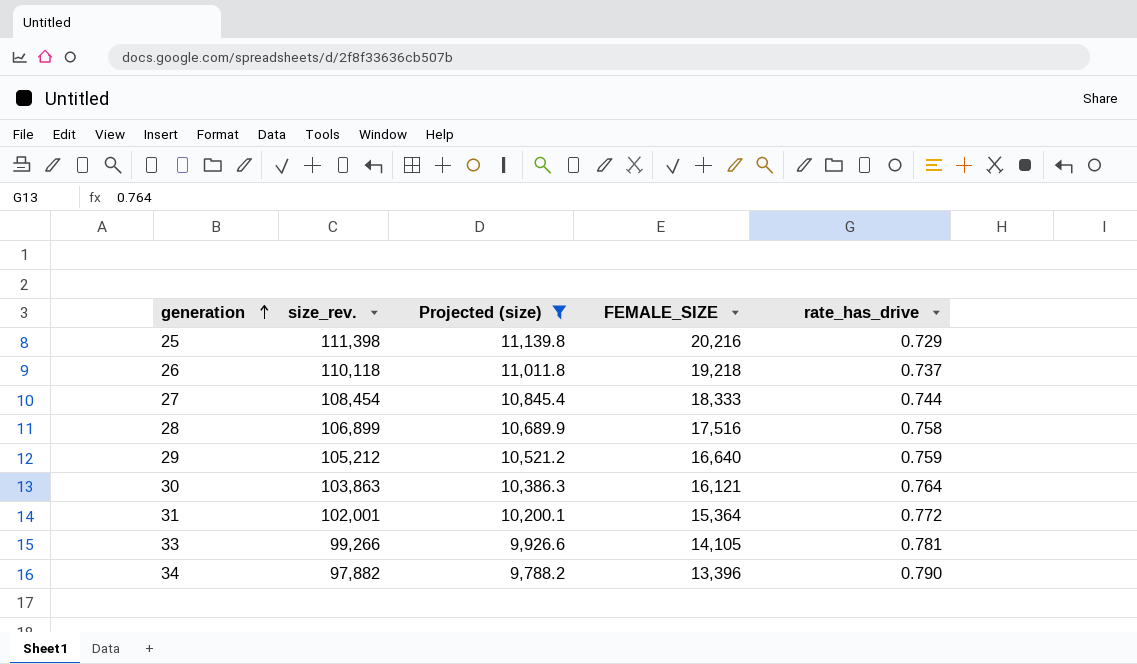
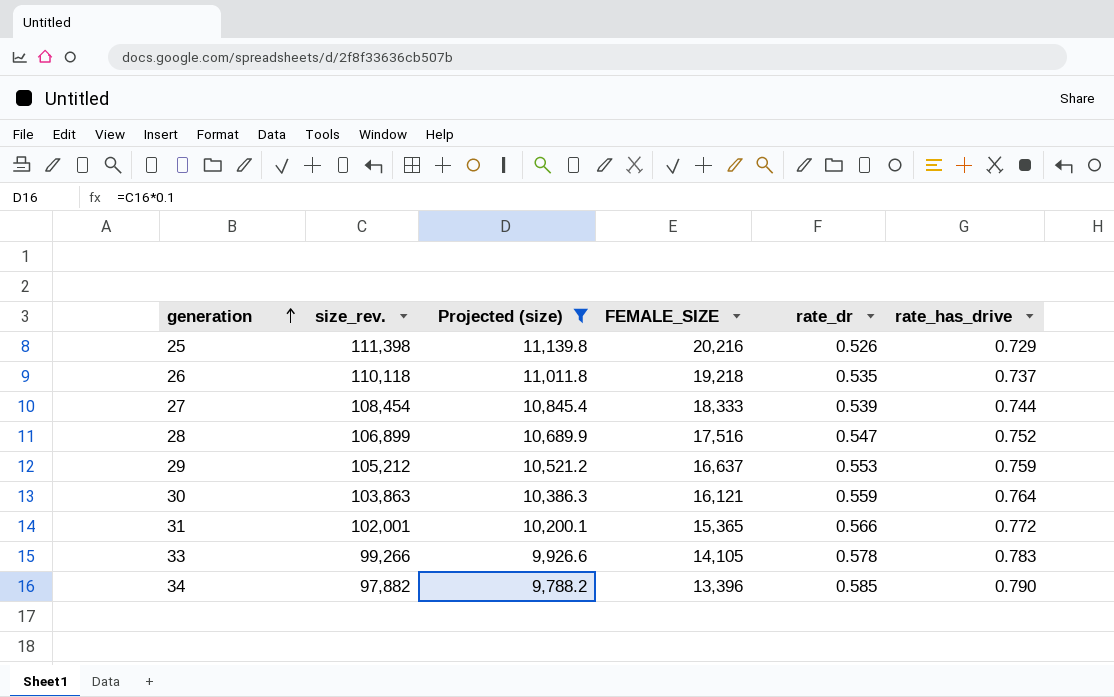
column rate_dr | position: none -> 5
28 | rate_has_drive: 0.758 -> 0.752
29 | FEMALE_SIZE: 16,640 -> 16,637
31 | FEMALE_SIZE: 15,364 -> 15,365
33 | rate_has_drive: 0.781 -> 0.783

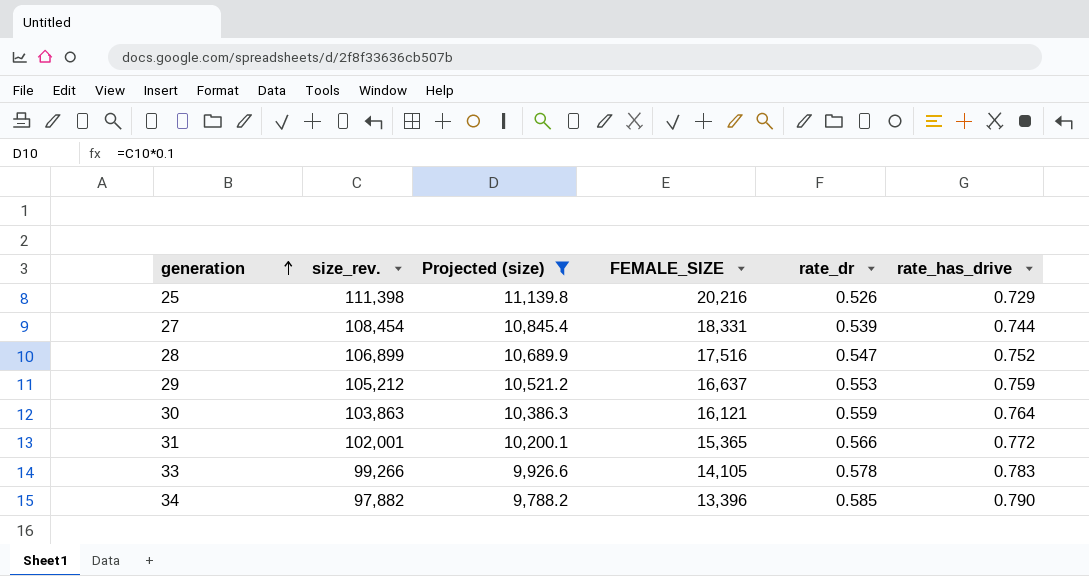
row 26: 110,118 | 11,011.8 | 19,218 | 0.535 | 0.737 -> none
27 | FEMALE_SIZE: 18,333 -> 18,331

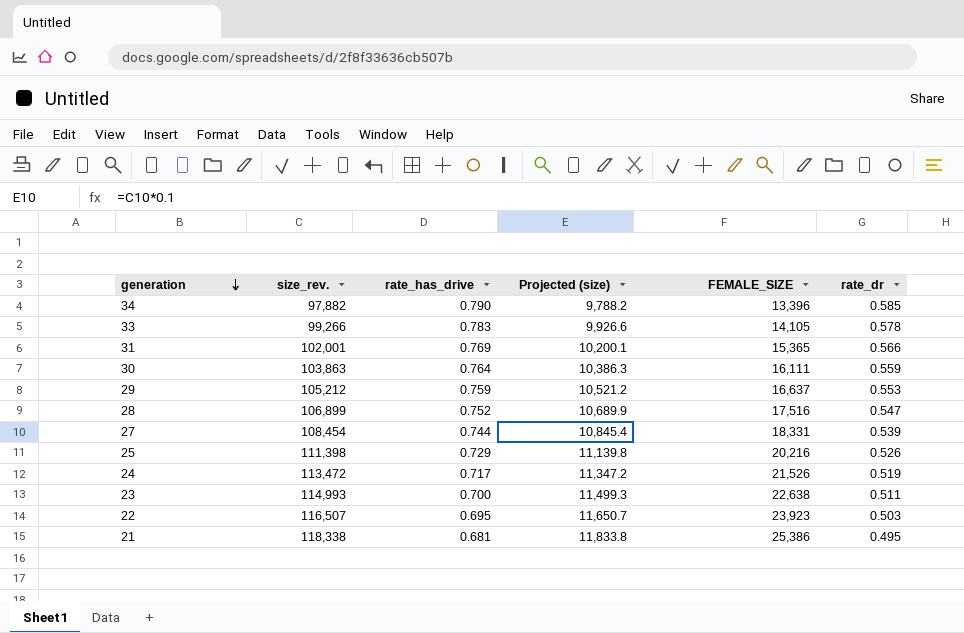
filter: Projected (size) <= 11,139.8 -> none
row order: generation ascending -> generation descending
column rate_has_drive | position: 6 -> 3
31 | rate_has_drive: 0.772 -> 0.769
30 | FEMALE_SIZE: 16,121 -> 16,111

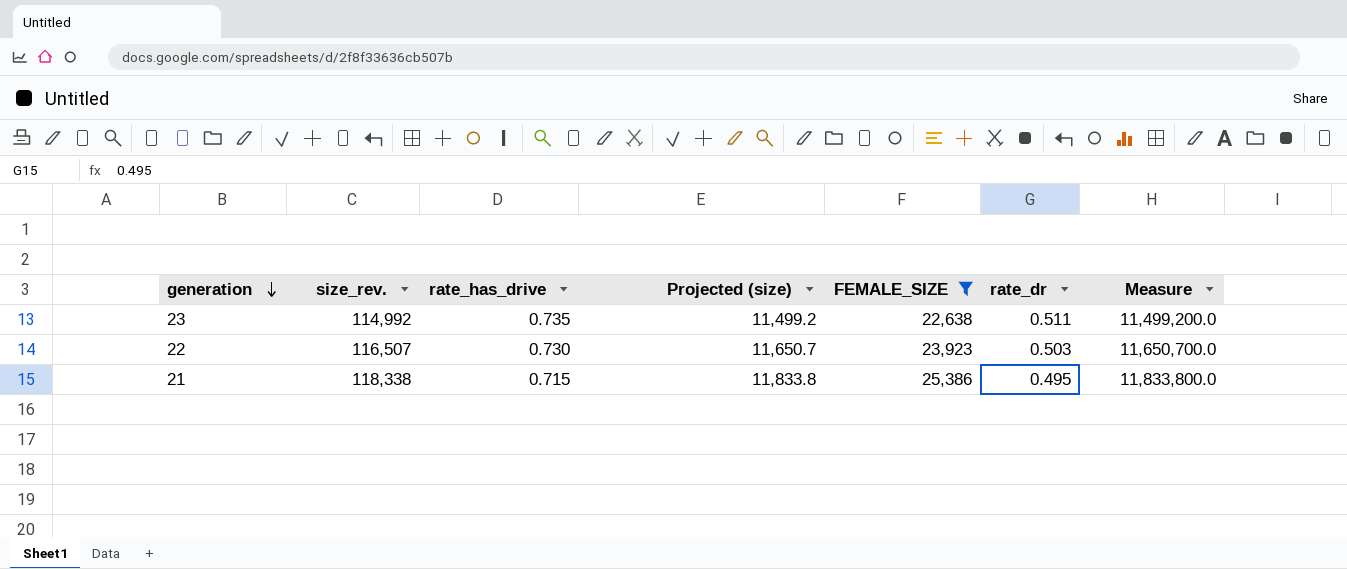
filter: none -> FEMALE_SIZE >= 22,638
column Measure | formula: none -> [size_rev.] * 100
23 | size_rev.: 114,993 -> 114,992
23 | rate_has_drive: 0.700 -> 0.735
23 | Projected (size): 11,499.3 -> 11,499.2
22 | rate_has_drive: 0.695 -> 0.730
21 | rate_has_drive: 0.681 -> 0.715

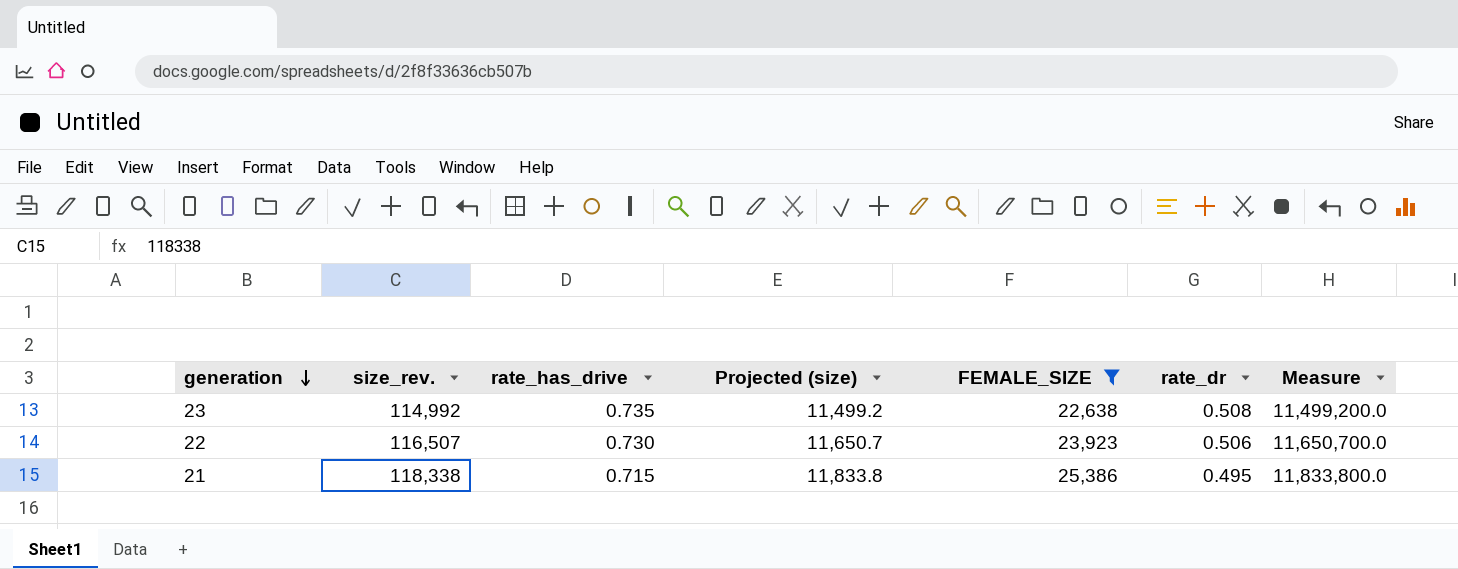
23 | rate_dr: 0.511 -> 0.508
22 | rate_dr: 0.503 -> 0.506

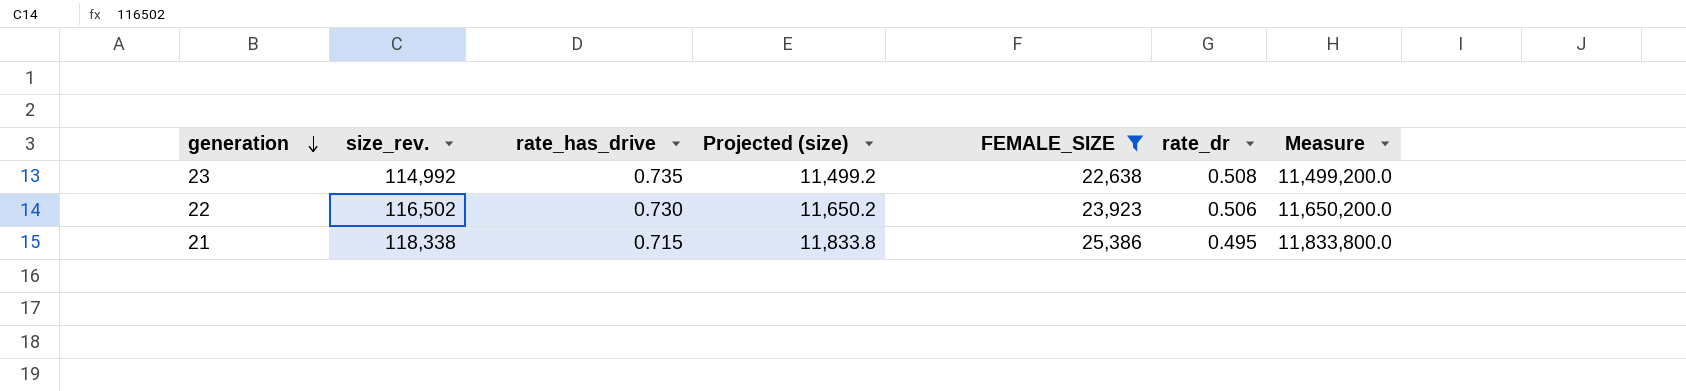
22 | size_rev.: 116,507 -> 116,502
22 | Projected (size): 11,650.7 -> 11,650.2
22 | Measure: 11,650,700.0 -> 11,650,200.0

